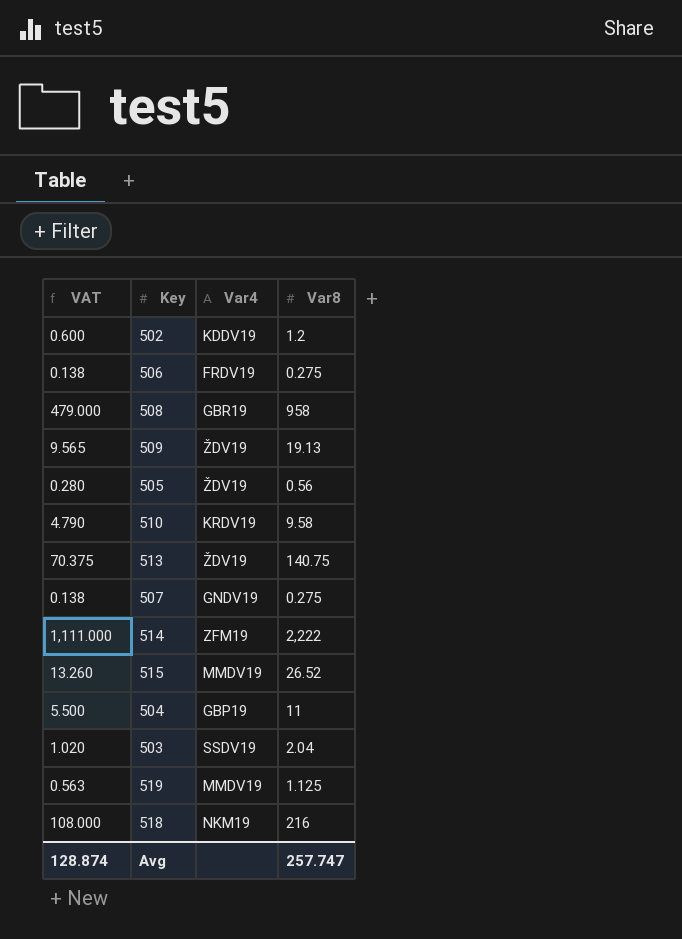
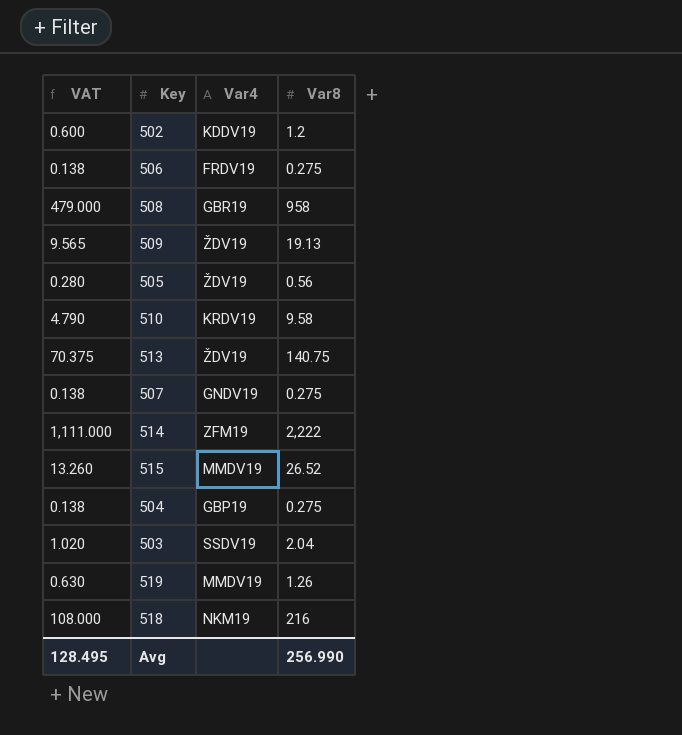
504 | VAT: 5.500 -> 0.138
504 | Var8: 11 -> 0.275
519 | VAT: 0.563 -> 0.630
519 | Var8: 1.125 -> 1.26
Avg | VAT: 128.874 -> 128.495
Avg | Var8: 257.747 -> 256.990

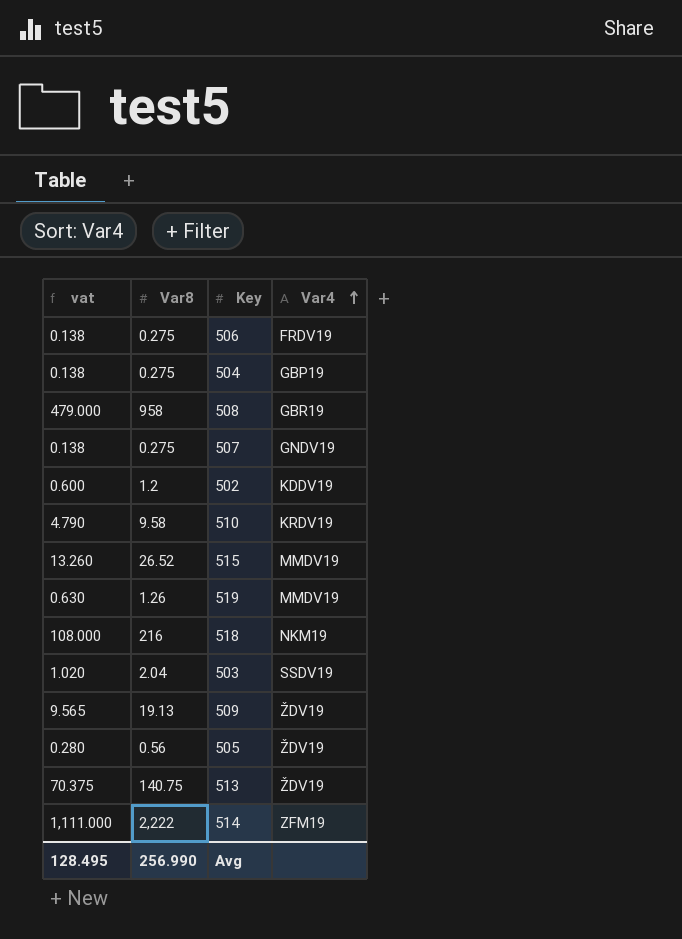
row order: none -> Var4 ascending
column name: VAT -> vat
column Var8 | position: 4 -> 2

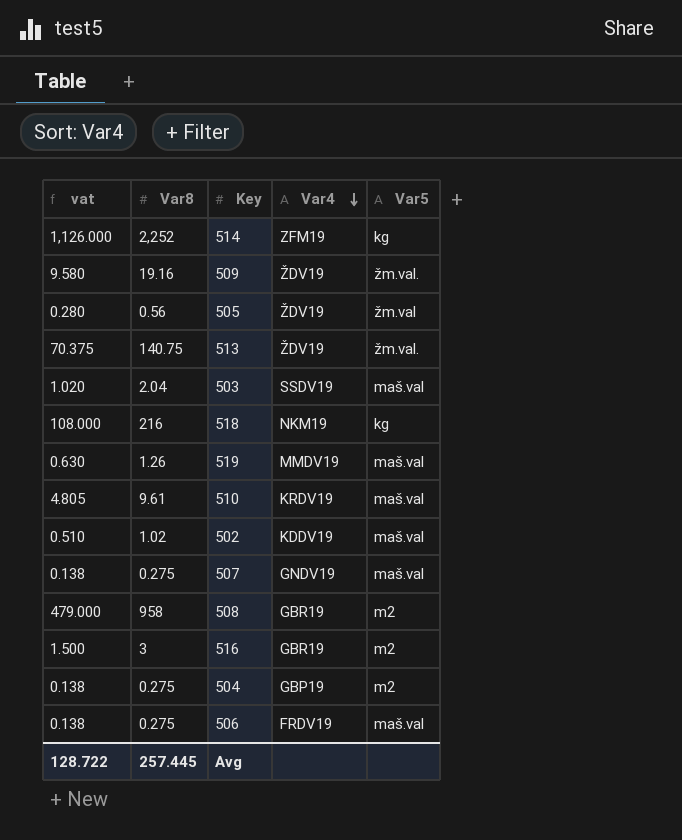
row order: Var4 ascending -> Var4 descending
column Var5 | position: none -> 5
row 515: 13.260 | 26.52 | MMDV19 -> none
514 | vat: 1,111.000 -> 1,126.000
514 | Var8: 2,222 -> 2,252
509 | vat: 9.565 -> 9.580
509 | Var8: 19.13 -> 19.16
510 | vat: 4.790 -> 4.805
510 | Var8: 9.58 -> 9.61
502 | vat: 0.600 -> 0.510
502 | Var8: 1.2 -> 1.02
row 516: none -> 1.500 | 3 | GBR19 | m2
Avg | vat: 128.495 -> 128.722
Avg | Var8: 256.990 -> 257.445

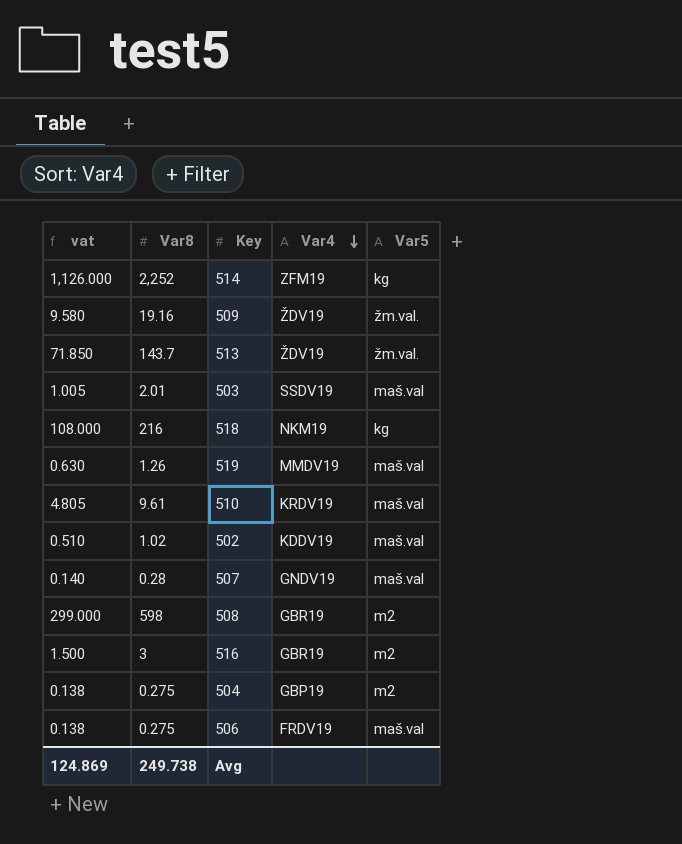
row 505: 0.280 | 0.56 | ŽDV19 | žm.val -> none
513 | vat: 70.375 -> 71.850
513 | Var8: 140.75 -> 143.7
503 | vat: 1.020 -> 1.005
503 | Var8: 2.04 -> 2.01
507 | vat: 0.138 -> 0.140
507 | Var8: 0.275 -> 0.28
508 | vat: 479.000 -> 299.000
508 | Var8: 958 -> 598
Avg | vat: 128.722 -> 124.869
Avg | Var8: 257.445 -> 249.738

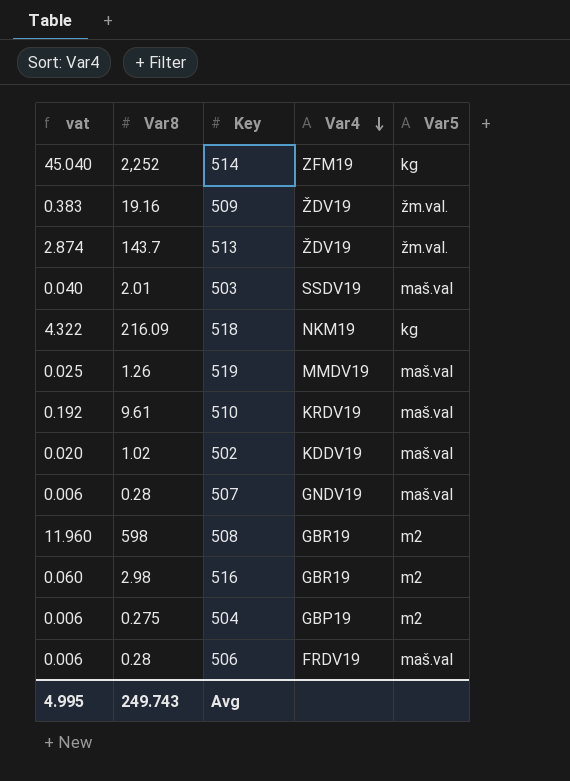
column vat | formula: [Var8] * 0.5 -> [Var8] * 0.02
518 | Var8: 216 -> 216.09
516 | Var8: 3 -> 2.98
506 | Var8: 0.275 -> 0.28
Avg | vat: 124.869 -> 4.995
Avg | Var8: 249.738 -> 249.743

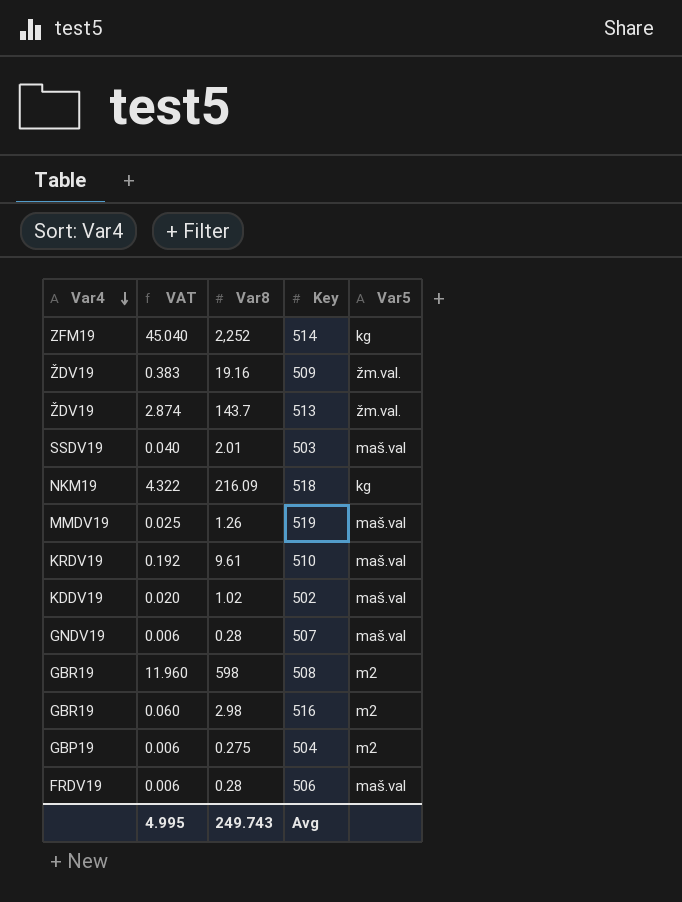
column Var4 | position: 4 -> 1
column name: vat -> VAT

